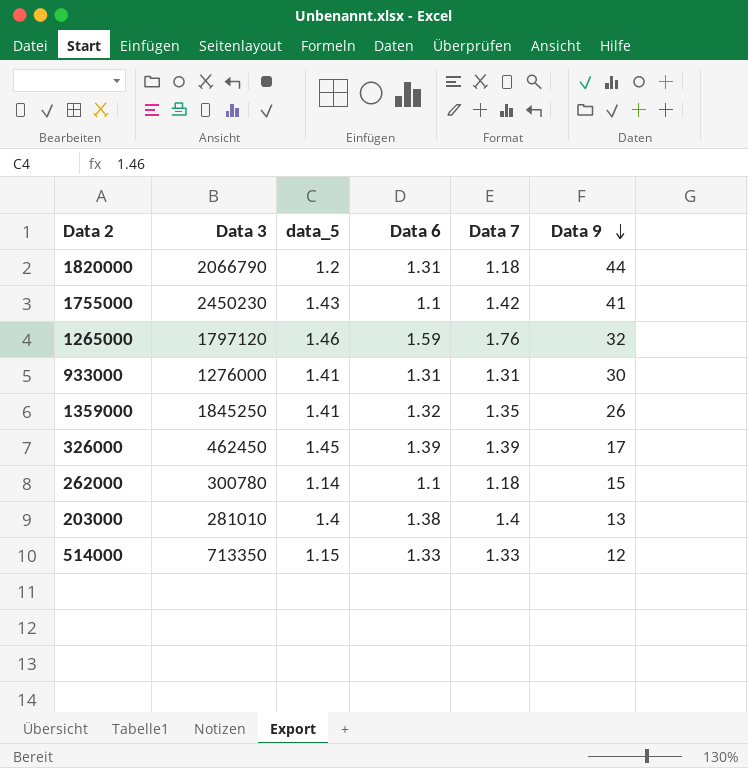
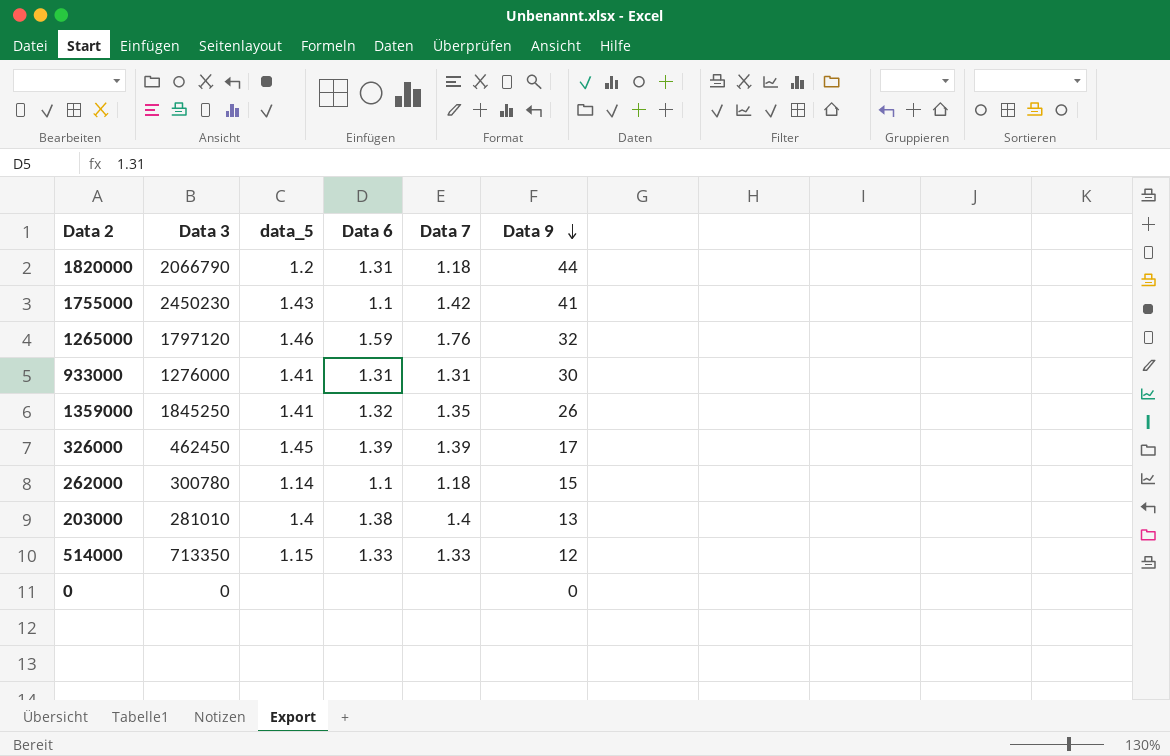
row 0: none -> 0 | none | none | none | 0

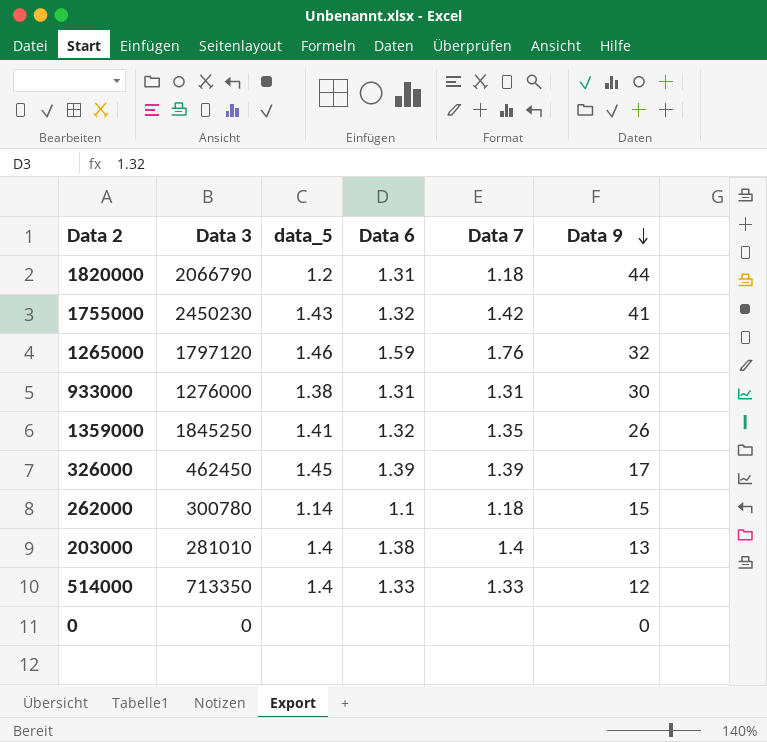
1755000 | Data 6: 1.1 -> 1.32
933000 | data_5: 1.41 -> 1.38
514000 | data_5: 1.15 -> 1.4

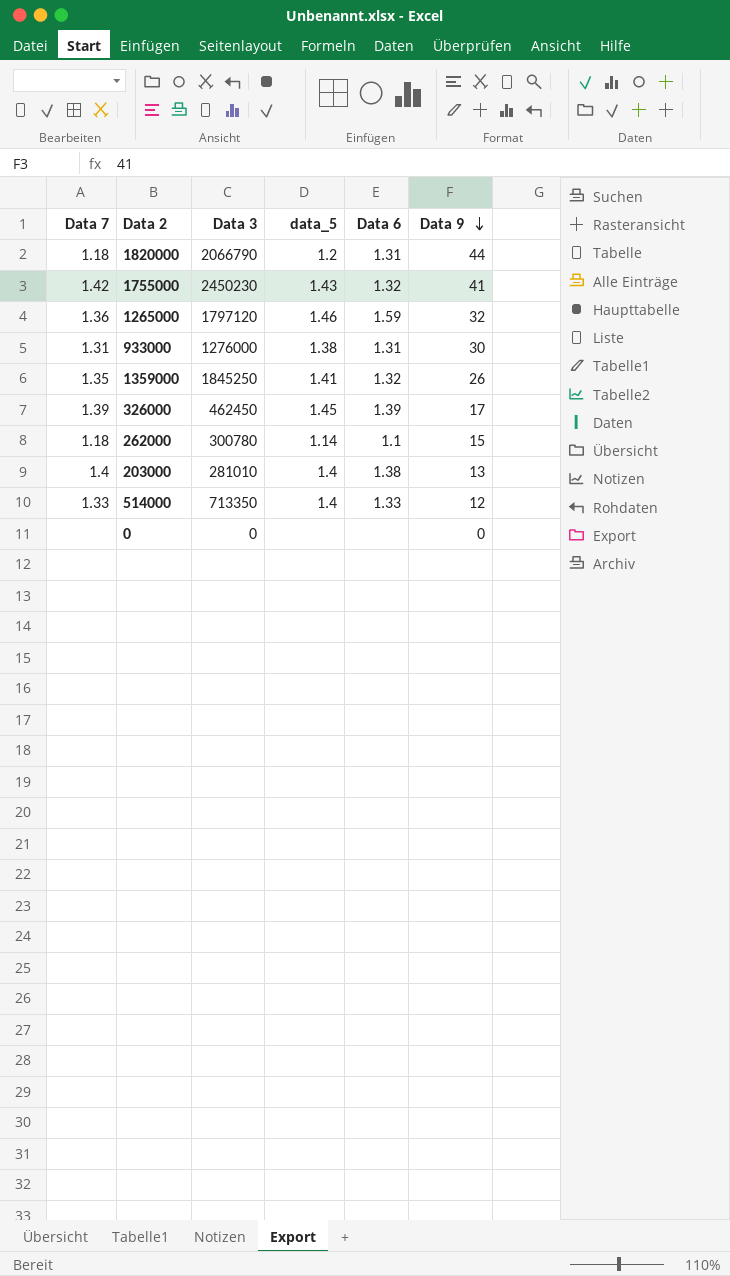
column Data 7 | position: 5 -> 1
1265000 | Data 7: 1.76 -> 1.36

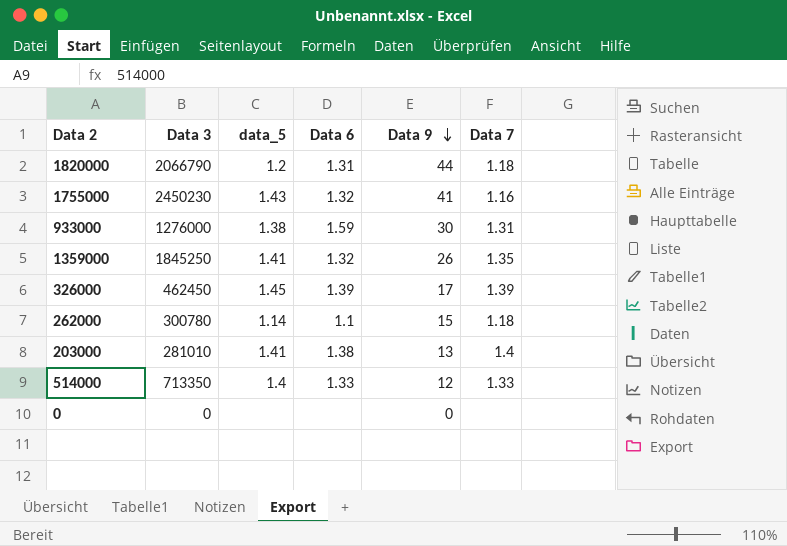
column Data 7 | position: 1 -> 6
row 1265000: 1.36 | 1797120 | 1.46 | 1.59 | 32 -> none
1755000 | Data 7: 1.42 -> 1.16
933000 | Data 6: 1.31 -> 1.59
203000 | data_5: 1.4 -> 1.41

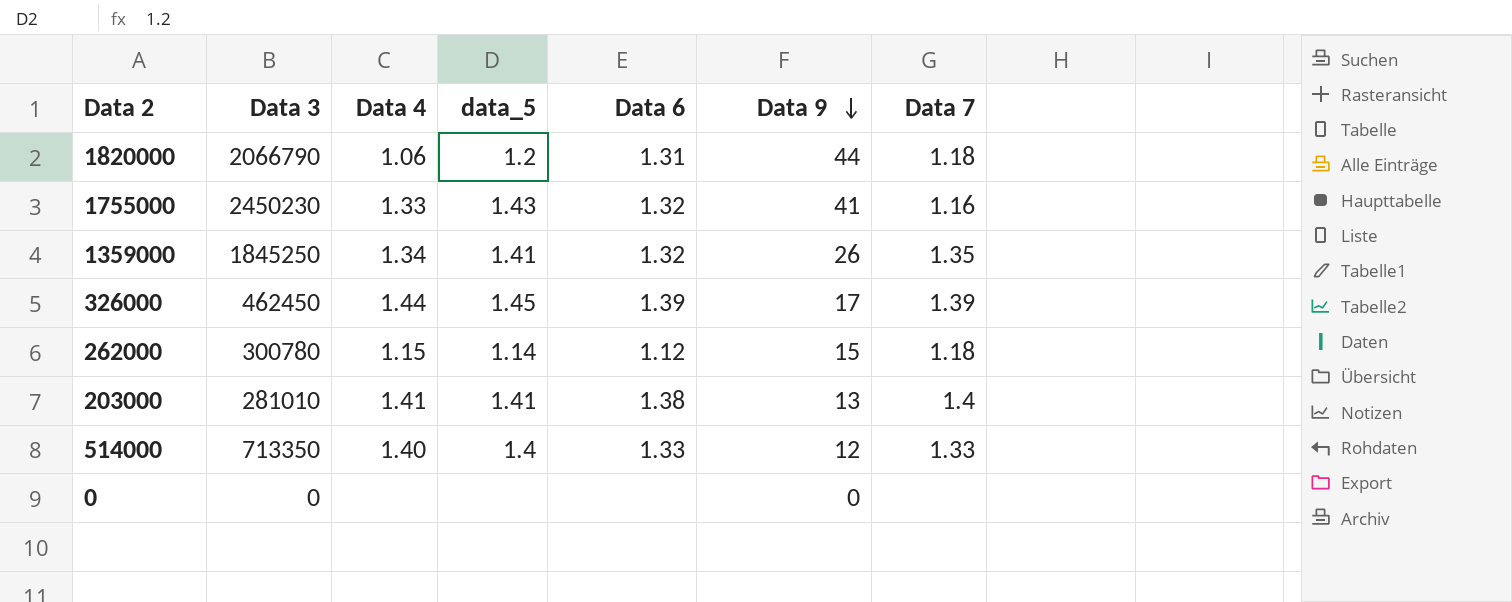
column Data 4 | position: none -> 3
row 933000: 1276000 | 1.38 | 1.59 | 30 | 1.31 -> none
262000 | Data 6: 1.1 -> 1.12

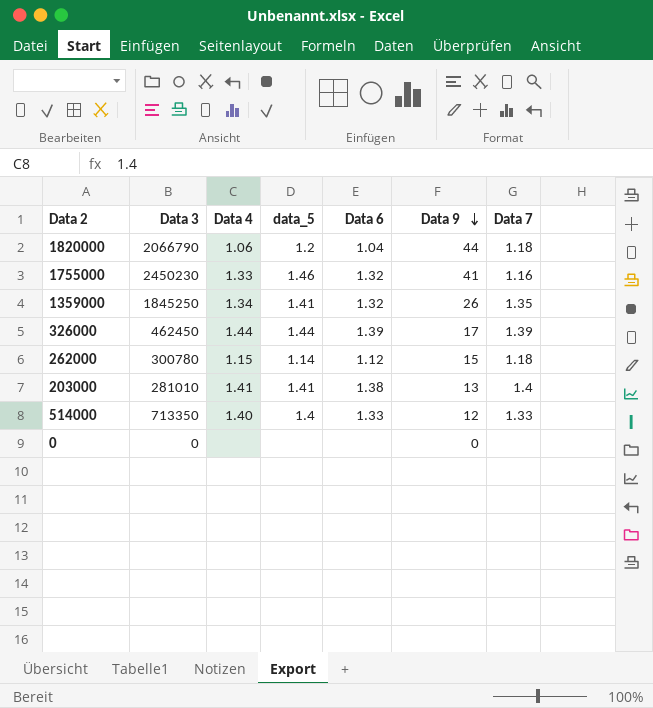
1820000 | Data 6: 1.31 -> 1.04
1755000 | data_5: 1.43 -> 1.46
326000 | data_5: 1.45 -> 1.44

